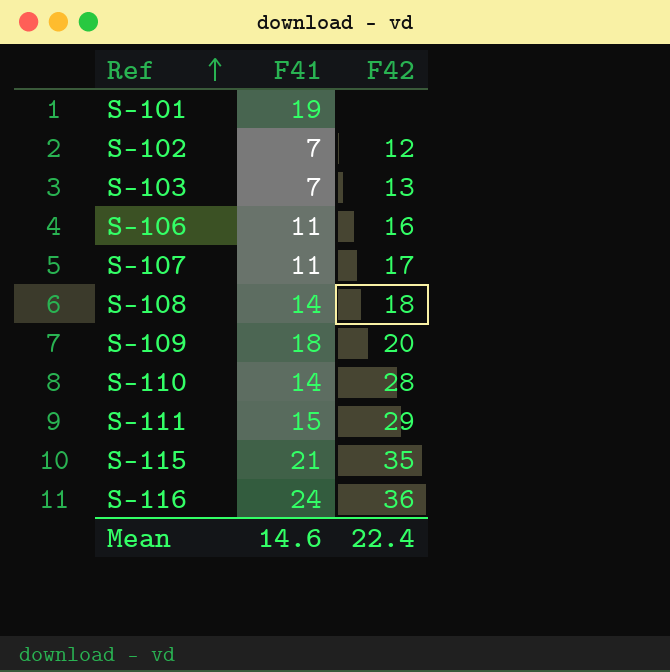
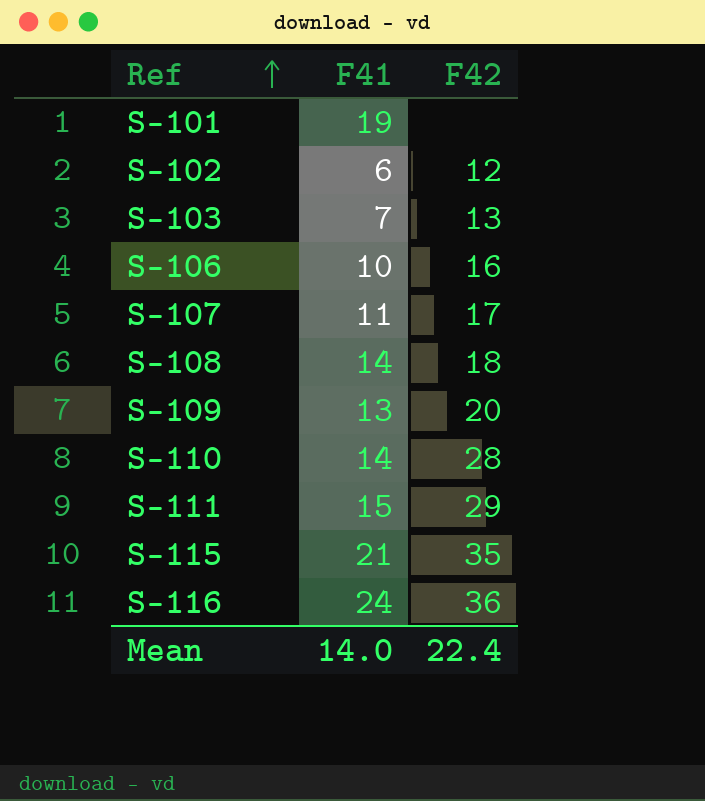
S-102 | F41: 7 -> 6
S-106 | F41: 11 -> 10
S-109 | F41: 18 -> 13
Mean | F41: 14.6 -> 14.0

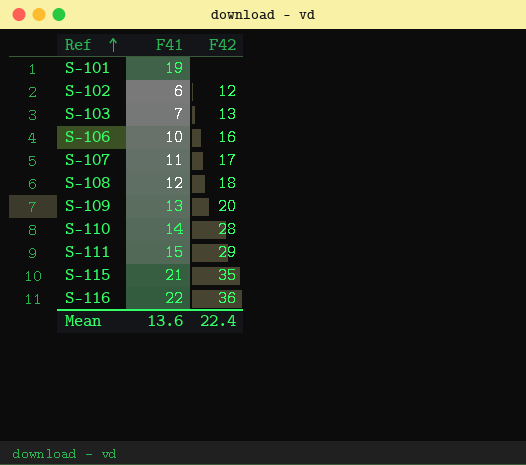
S-108 | F41: 14 -> 12
S-116 | F41: 24 -> 22
Mean | F41: 14.0 -> 13.6

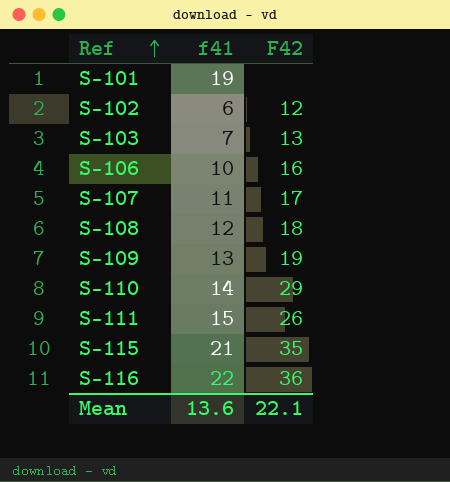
column name: F41 -> f41
S-109 | F42: 20 -> 19
S-110 | F42: 28 -> 29
S-111 | F42: 29 -> 26
Mean | F42: 22.4 -> 22.1

